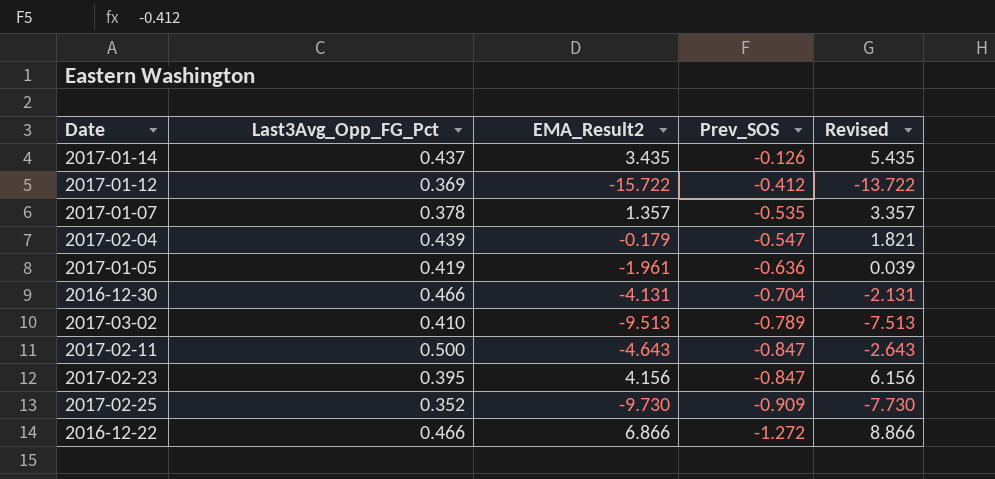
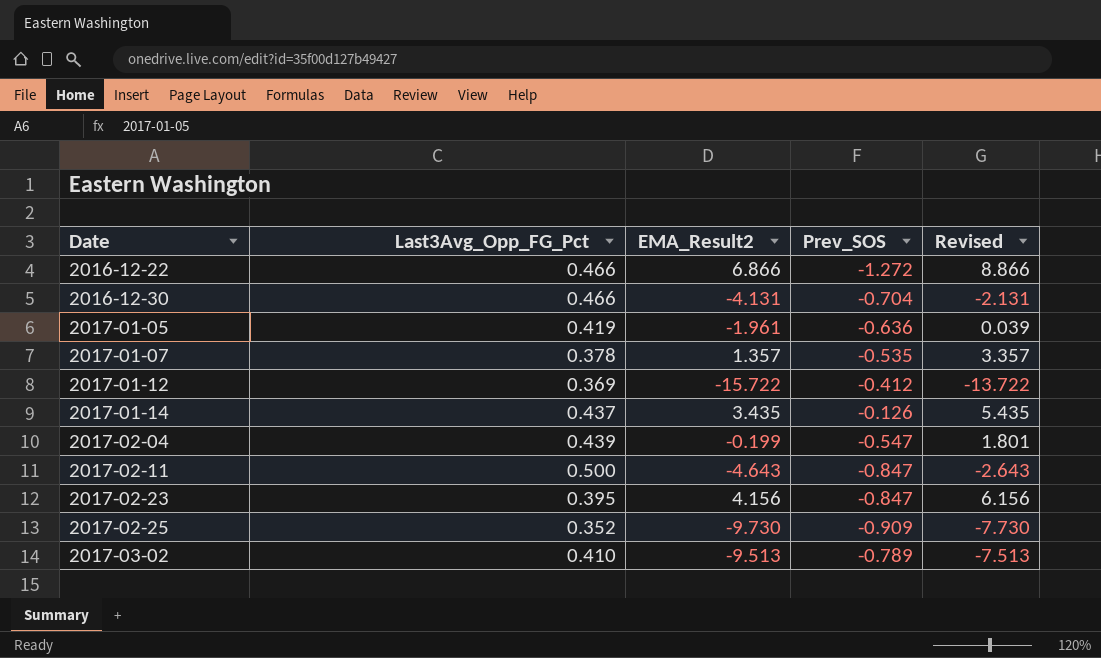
row order: Prev_SOS descending -> Date ascending
2017-02-04 | EMA_Result2: -0.179 -> -0.199
2017-02-04 | Revised: 1.821 -> 1.801

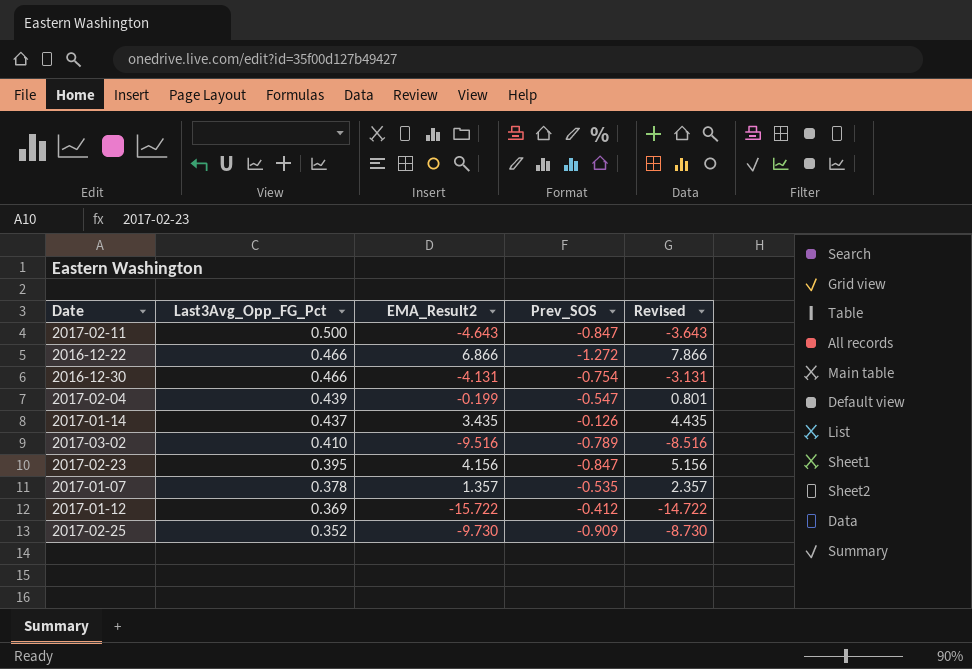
row order: Date ascending -> Last3Avg_Opp_FG_Pct descending
column Revised | formula: [EMA_Result2] + 2 -> [EMA_Result2] + 1
row 2017-01-05: 0.419 | -1.961 | -0.636 | 0.039 -> none
2016-12-30 | Prev_SOS: -0.704 -> -0.754
2017-03-02 | EMA_Result2: -9.513 -> -9.516

